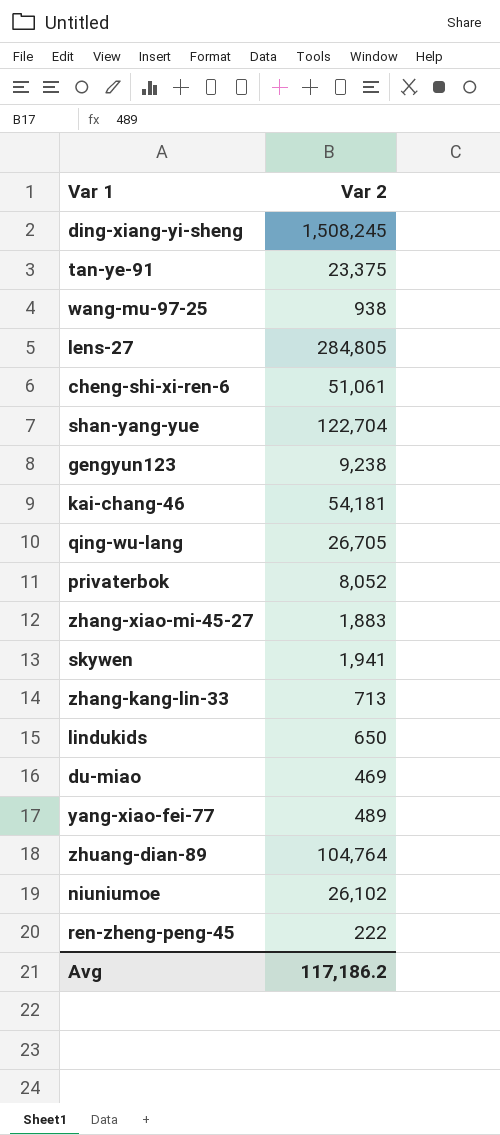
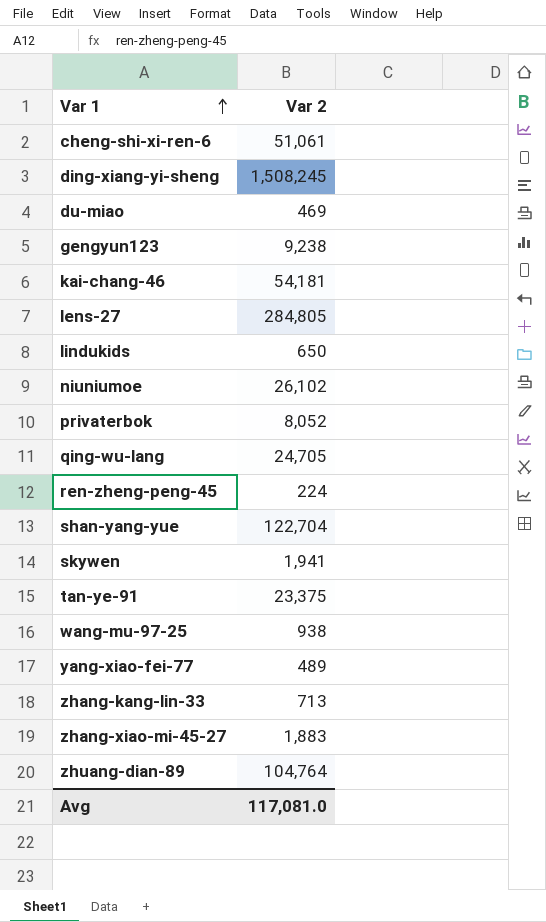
row order: none -> Var 1 ascending
qing-wu-lang | Var 2: 26,705 -> 24,705
ren-zheng-peng-45 | Var 2: 222 -> 224
Avg | Var 2: 117,186.2 -> 117,081.0

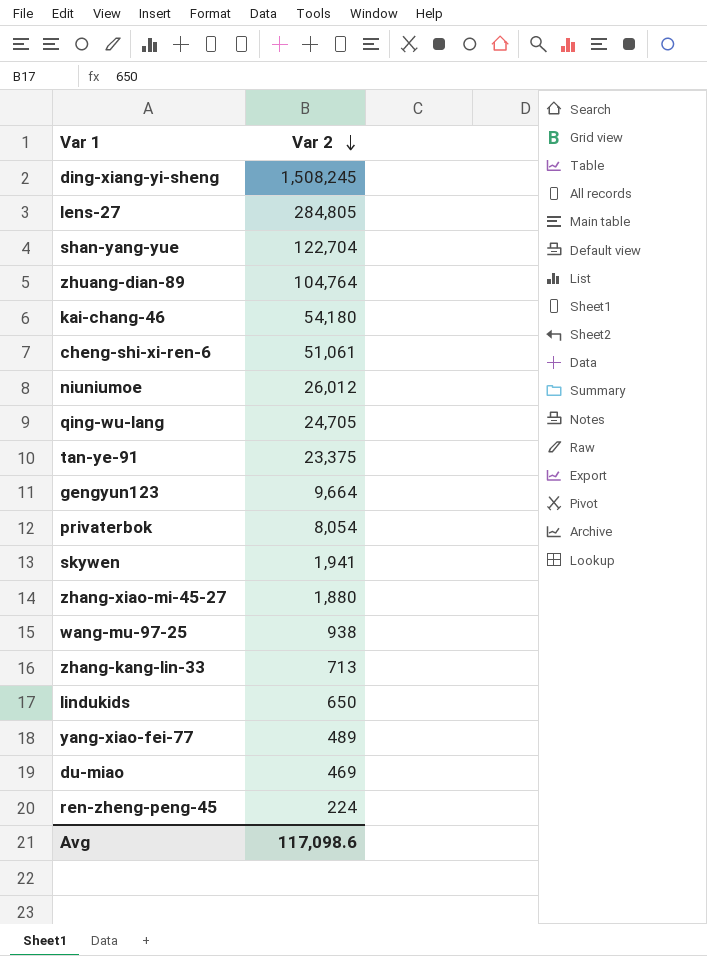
row order: Var 1 ascending -> Var 2 descending
kai-chang-46 | Var 2: 54,181 -> 54,180
niuniumoe | Var 2: 26,102 -> 26,012
gengyun123 | Var 2: 9,238 -> 9,664
privaterbok | Var 2: 8,052 -> 8,054
zhang-xiao-mi-45-27 | Var 2: 1,883 -> 1,880
Avg | Var 2: 117,081.0 -> 117,098.6

